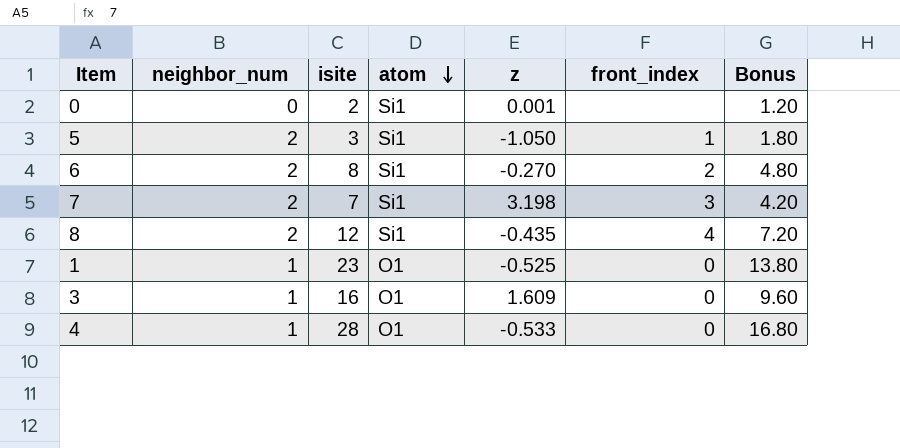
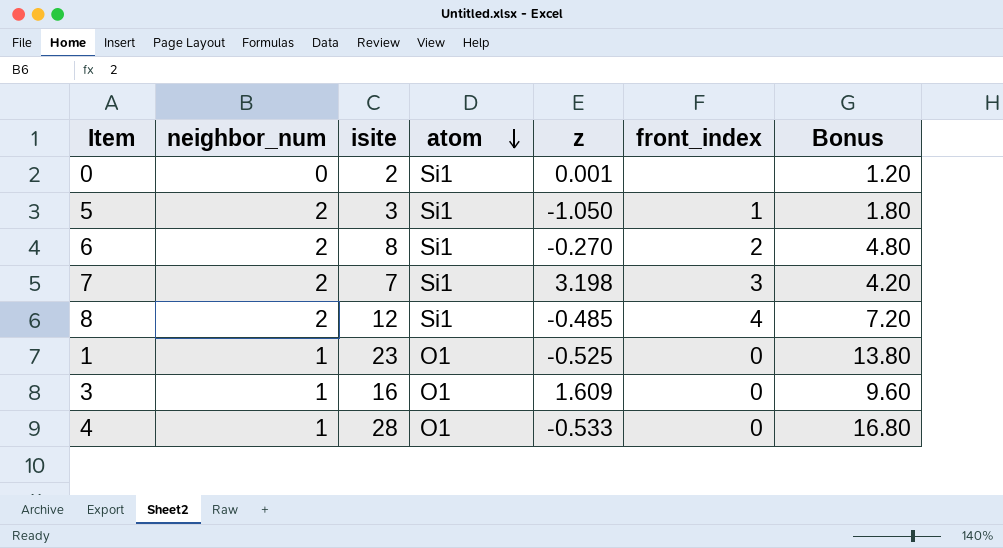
8 | z: -0.435 -> -0.485

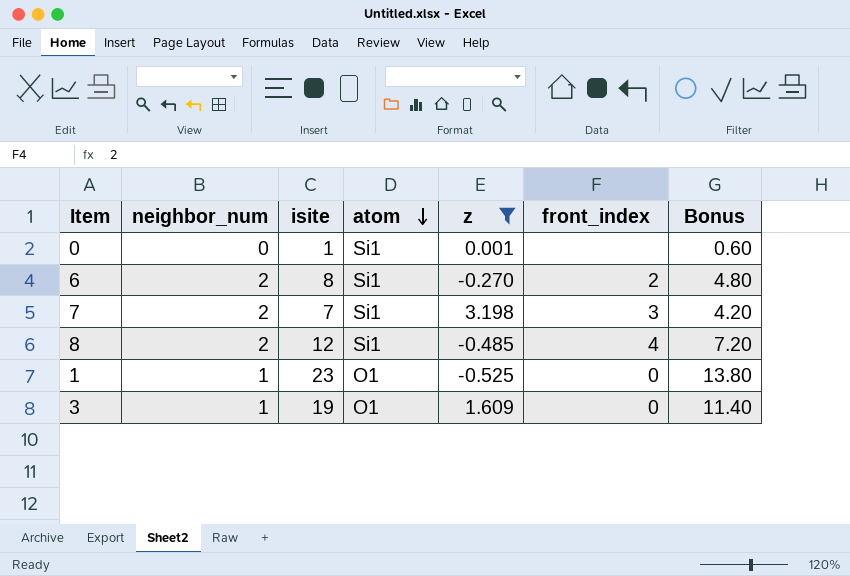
filter: none -> z >= -0.525
0 | isite: 2 -> 1
0 | Bonus: 1.20 -> 0.60
3 | isite: 16 -> 19
3 | Bonus: 9.60 -> 11.40

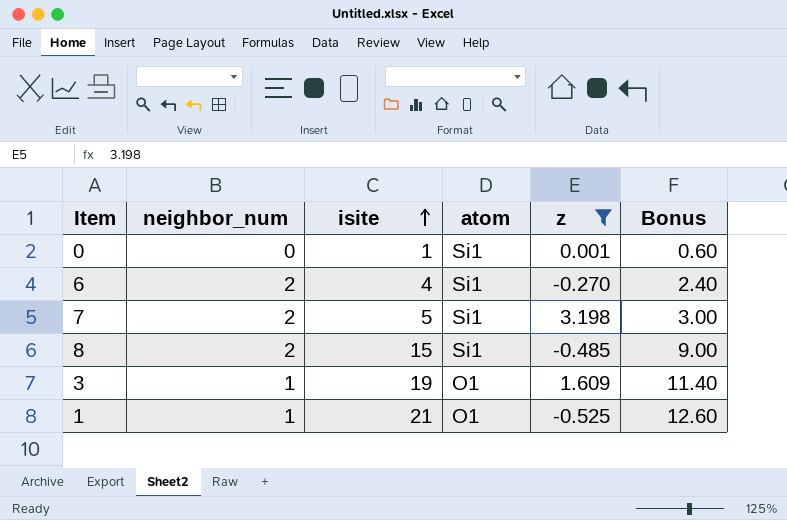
row order: atom descending -> isite ascending
column front_index | position: 6 -> none
6 | isite: 8 -> 4
6 | Bonus: 4.80 -> 2.40
7 | isite: 7 -> 5
7 | Bonus: 4.20 -> 3.00
8 | isite: 12 -> 15
8 | Bonus: 7.20 -> 9.00
1 | isite: 23 -> 21
1 | Bonus: 13.80 -> 12.60

